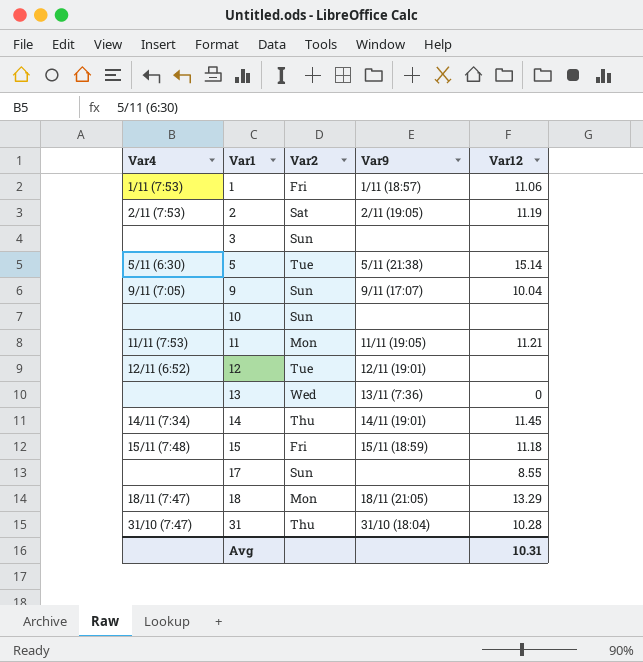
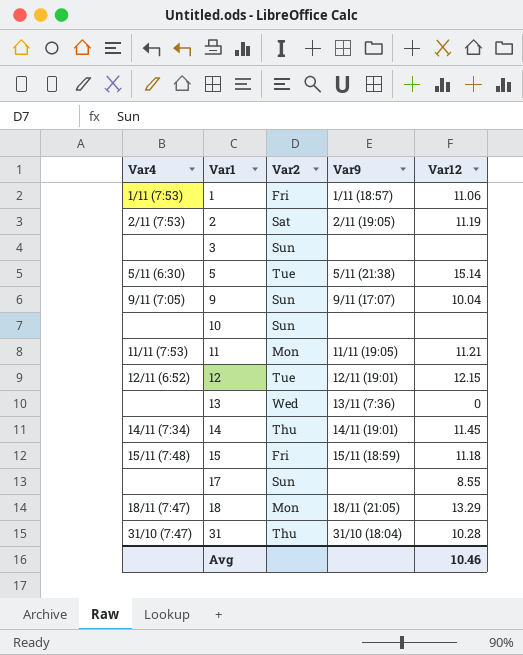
12 | Var12: none -> 12.15
Avg | Var12: 10.31 -> 10.46

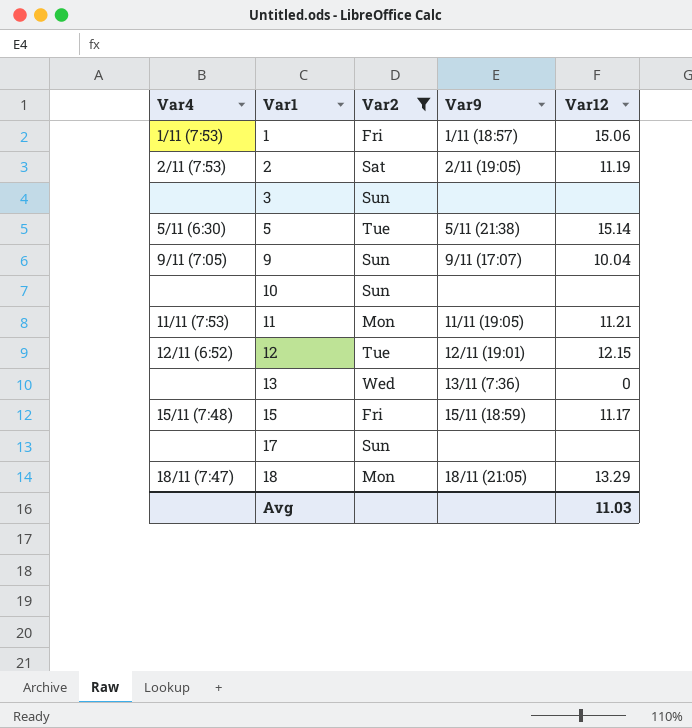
filter: none -> Var2 != Thu
1 | Var12: 11.06 -> 15.06
15 | Var12: 11.18 -> 11.17
17 | Var12: 8.55 -> none
Avg | Var12: 10.46 -> 11.03

